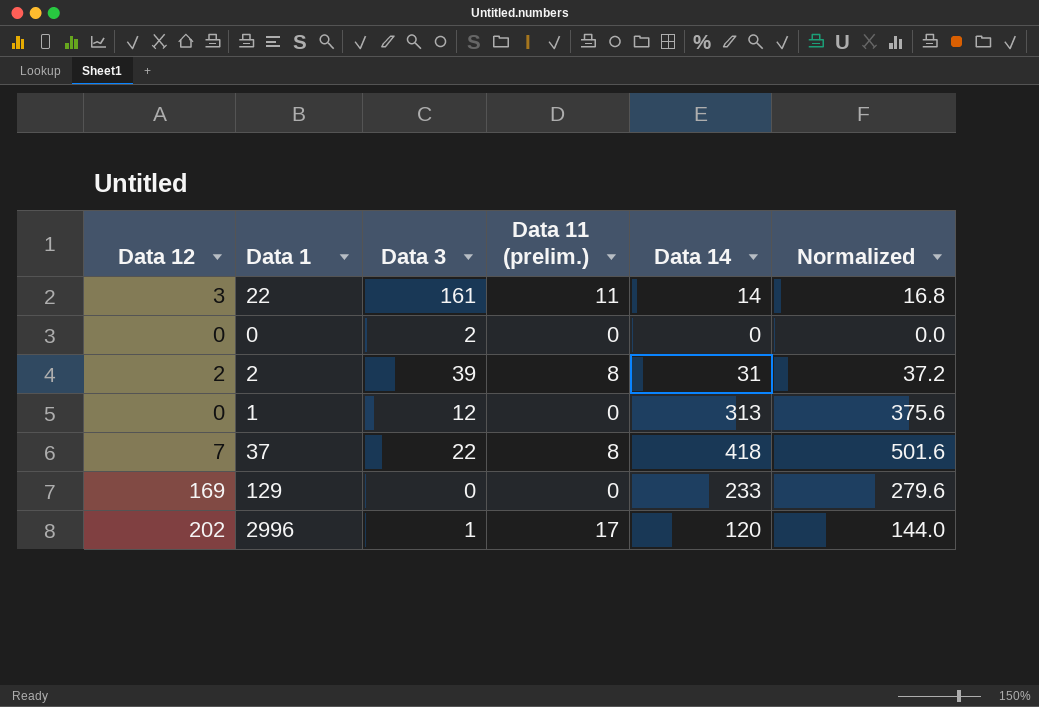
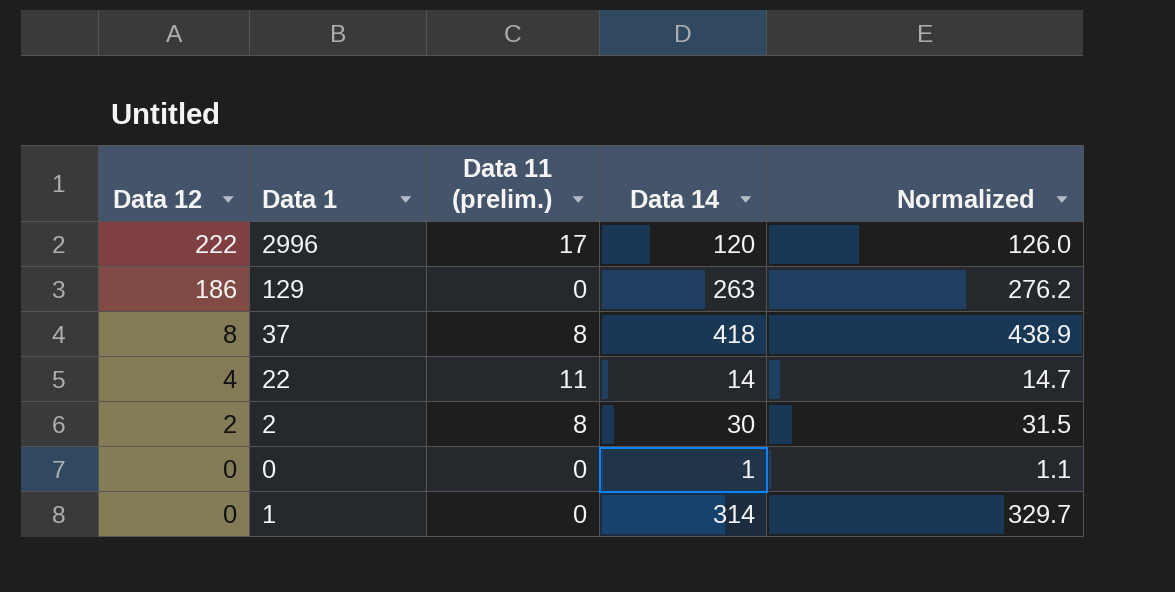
row order: none -> Data 12 descending
column Data 3 | position: 3 -> none
column Normalized | formula: [Data 14] * 1.2 -> [Data 14] * 1.05
2996 | Data 12: 202 -> 222
129 | Data 12: 169 -> 186
129 | Data 14: 233 -> 263
37 | Data 12: 7 -> 8
22 | Data 12: 3 -> 4
2 | Data 14: 31 -> 30
0 | Data 14: 0 -> 1
1 | Data 14: 313 -> 314

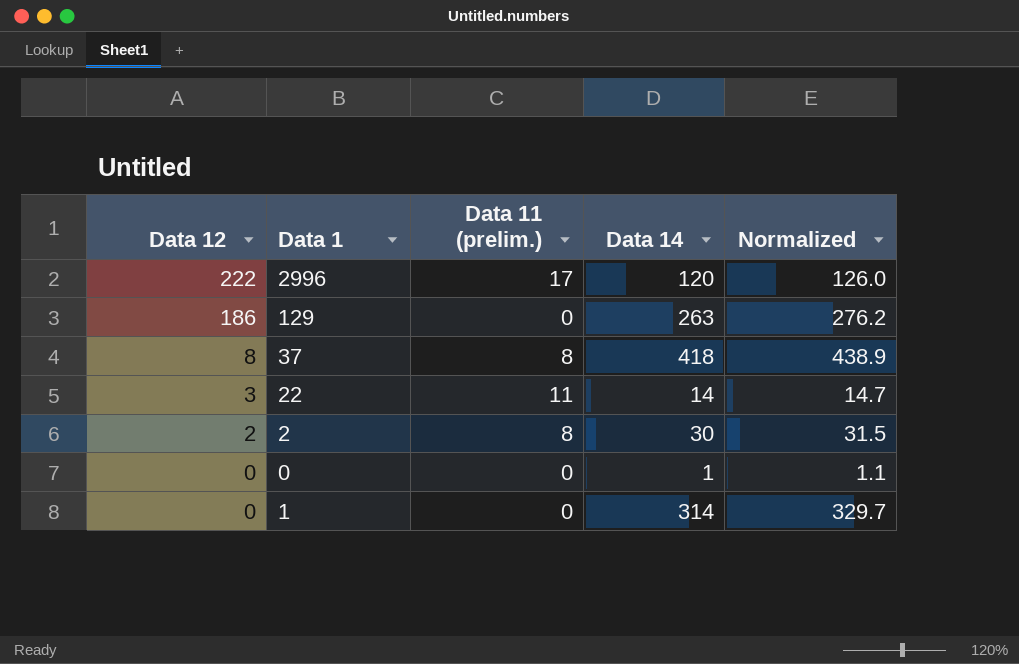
22 | Data 12: 4 -> 3

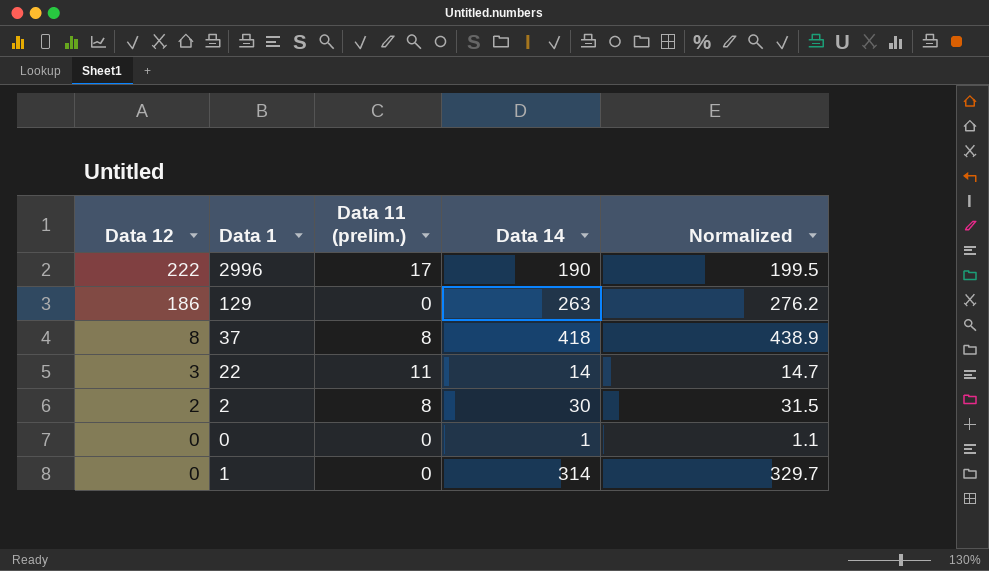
2996 | Data 14: 120 -> 190
2996 | Normalized: 126.0 -> 199.5

